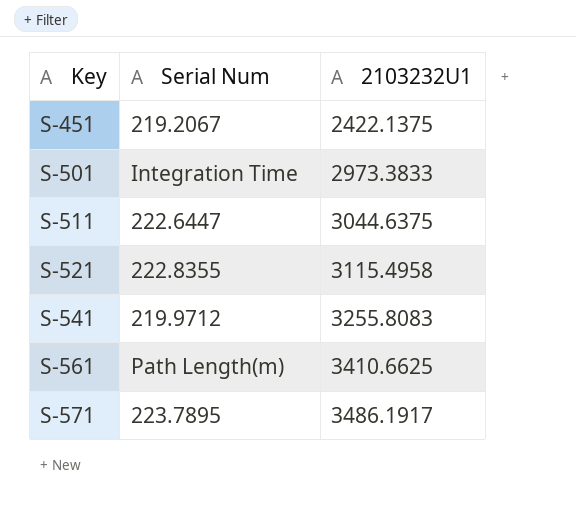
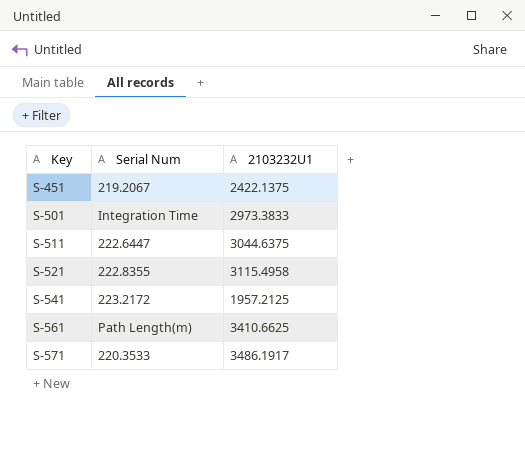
S-541 | Serial Num: 219.9712 -> 223.2172
S-541 | 2103232U1: 3255.8083 -> 1957.2125
S-571 | Serial Num: 223.7895 -> 220.3533

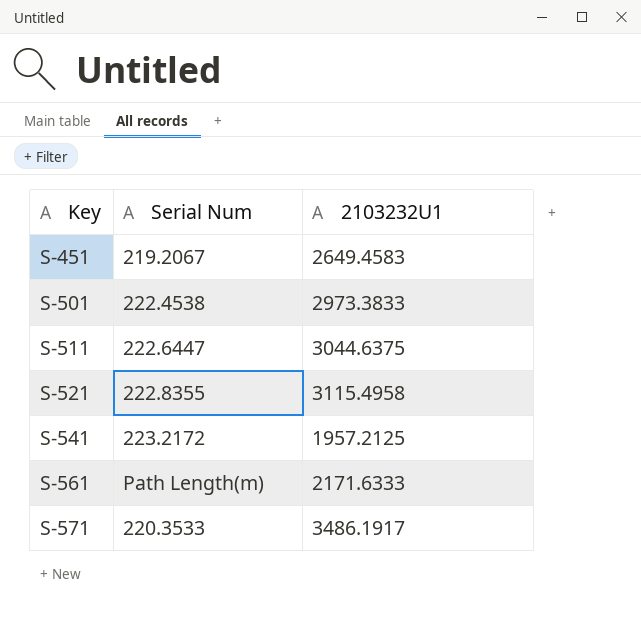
S-451 | 2103232U1: 2422.1375 -> 2649.4583
S-501 | Serial Num: Integration Time -> 222.4538
S-561 | 2103232U1: 3410.6625 -> 2171.6333

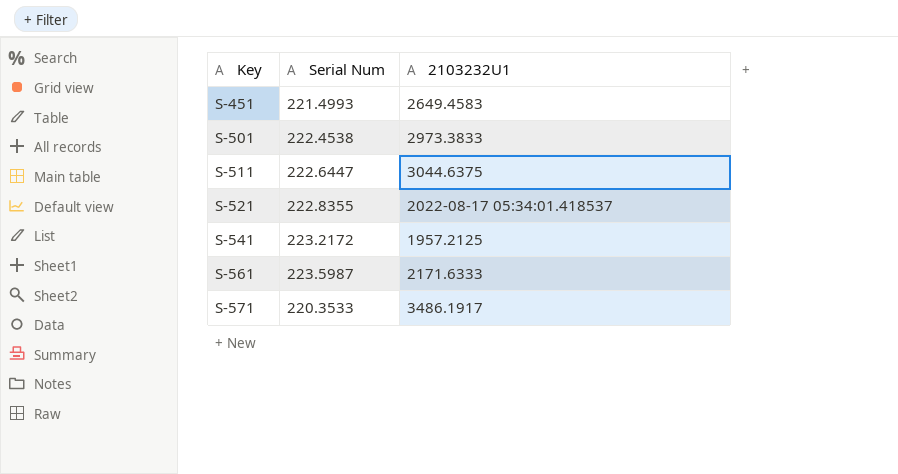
S-451 | Serial Num: 219.2067 -> 221.4993
S-521 | 2103232U1: 3115.4958 -> 2022-08-17 05:34:01.418537
S-561 | Serial Num: Path Length(m) -> 223.5987

